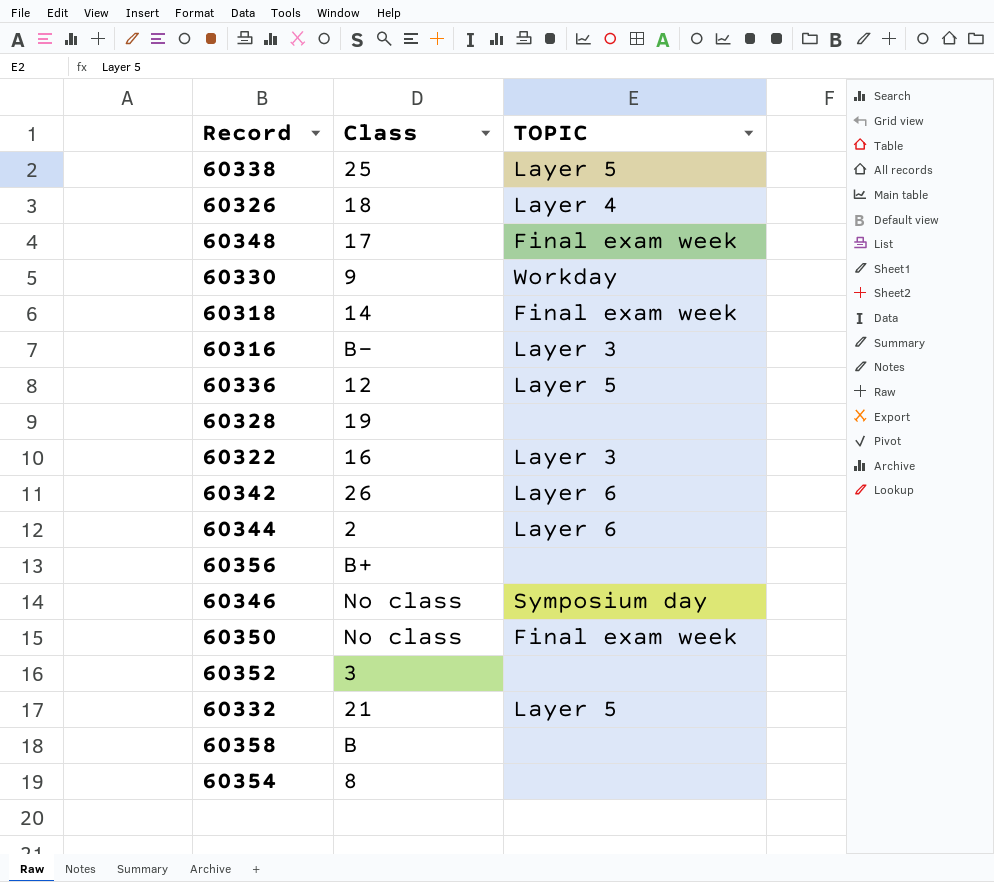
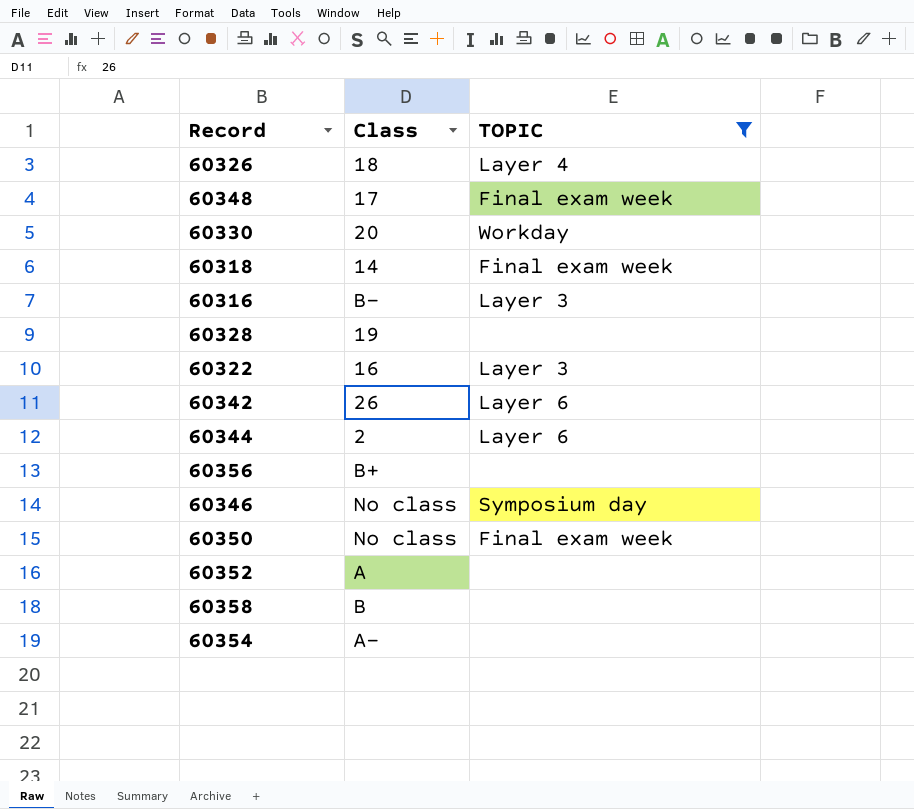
filter: none -> TOPIC != Layer 5
60330 | Class: 9 -> 20
60352 | Class: 3 -> A
60354 | Class: 8 -> A-

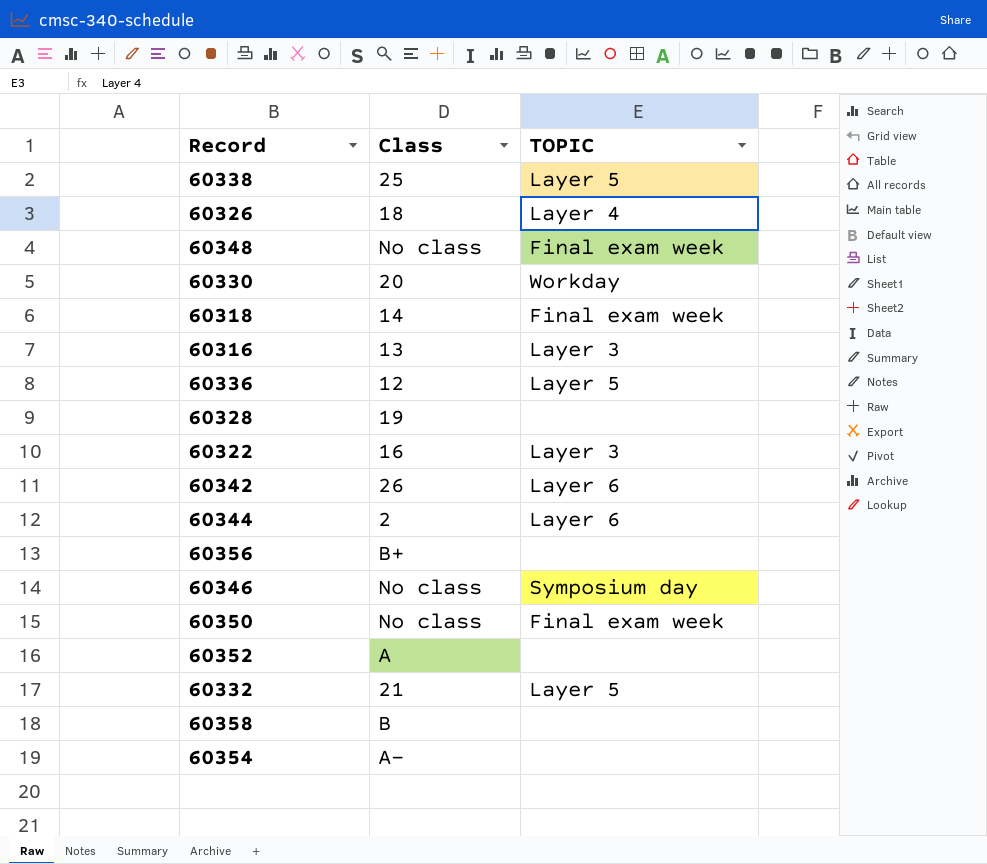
filter: TOPIC != Layer 5 -> none
60348 | Class: 17 -> No class
60316 | Class: B- -> 13

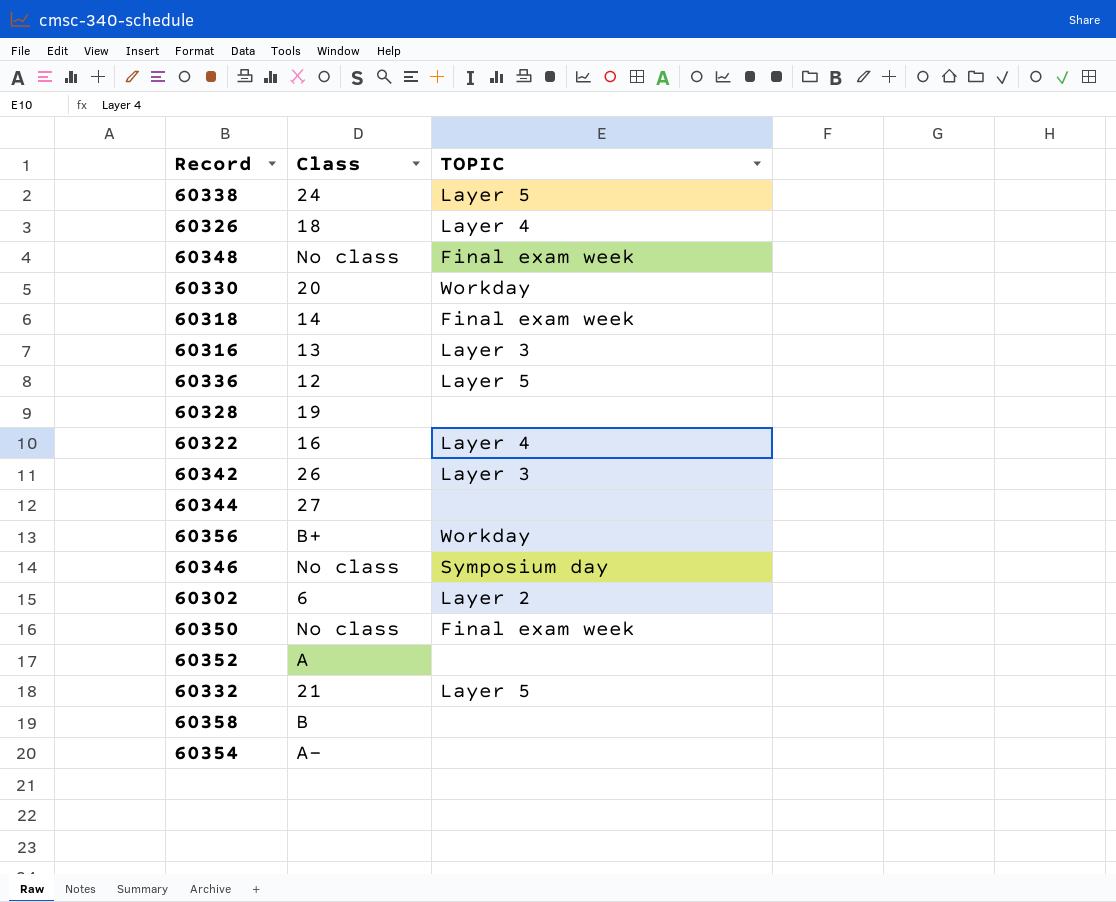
60338 | Class: 25 -> 24
60322 | TOPIC: Layer 3 -> Layer 4
60342 | TOPIC: Layer 6 -> Layer 3
60344 | Class: 2 -> 27
60344 | TOPIC: Layer 6 -> none
60356 | TOPIC: none -> Workday
row 60302: none -> 6 | Layer 2

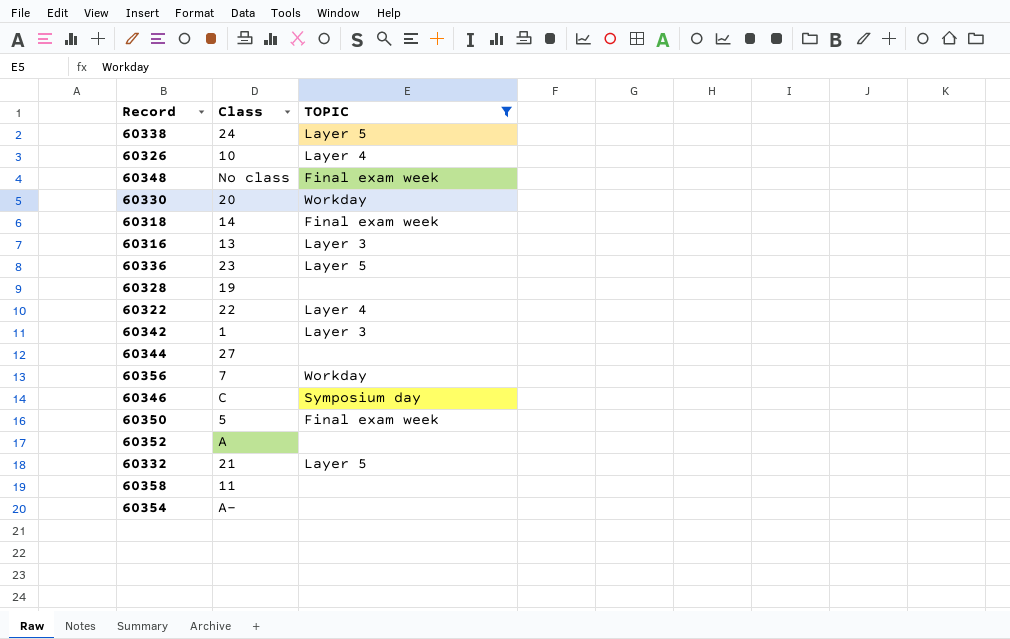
filter: none -> TOPIC != Layer 2
60326 | Class: 18 -> 10
60336 | Class: 12 -> 23
60322 | Class: 16 -> 22
60342 | Class: 26 -> 1
60356 | Class: B+ -> 7
60346 | Class: No class -> C
60350 | Class: No class -> 5
60358 | Class: B -> 11

